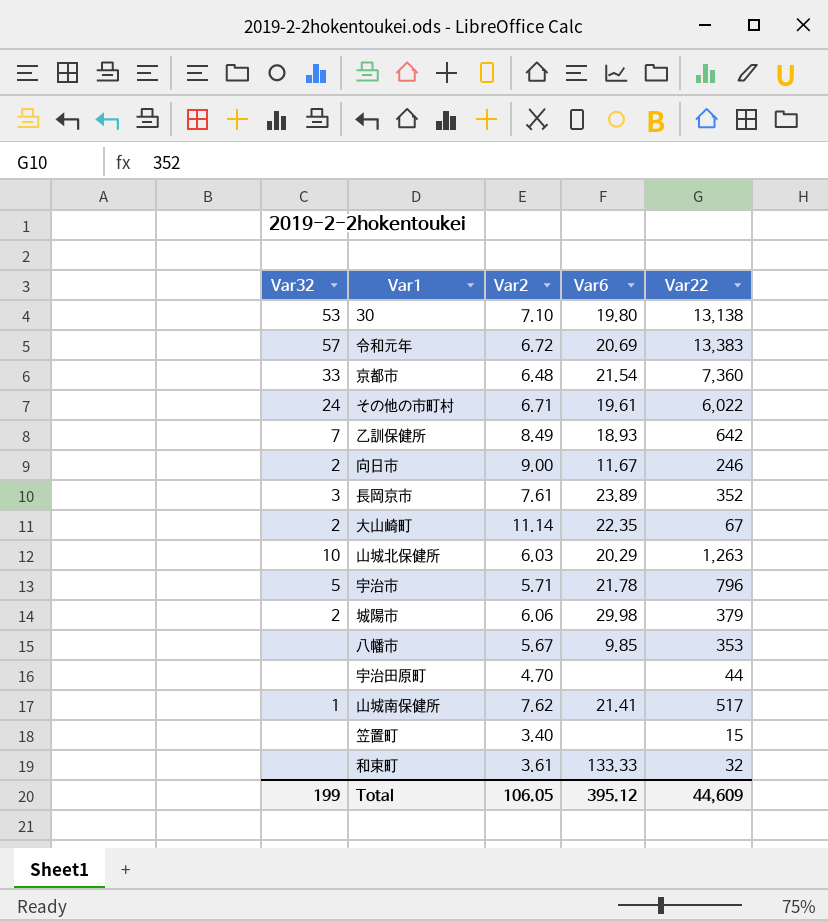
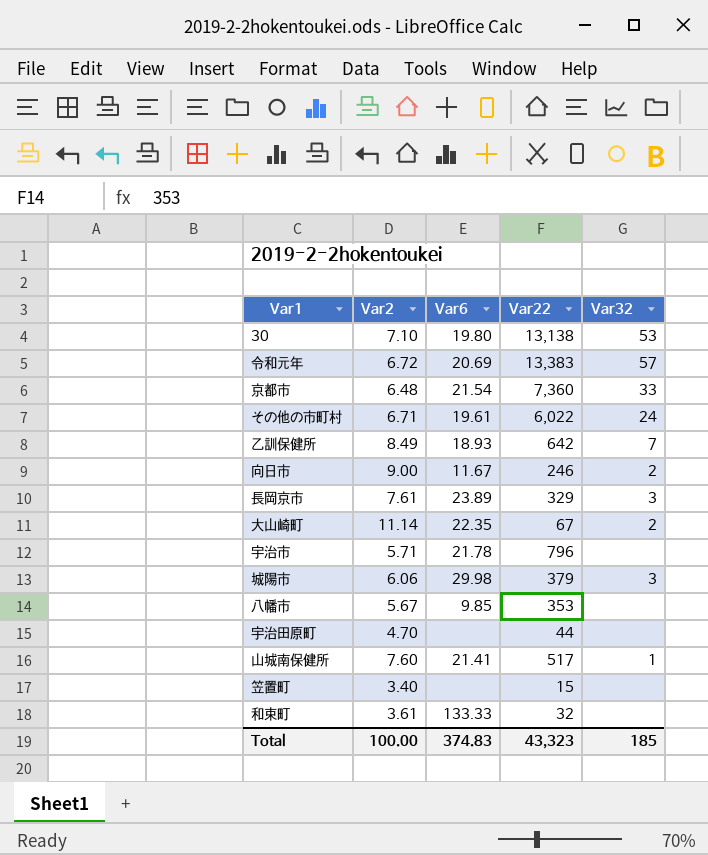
column Var32 | position: 1 -> 5
row 山城北保健所: 10 | 6.03 | 20.29 | 1,263 -> none
長岡京市 | Var22: 352 -> 329
宇治市 | Var32: 5 -> none
城陽市 | Var32: 2 -> 3
山城南保健所 | Var2: 7.62 -> 7.60
Total | Var2: 106.05 -> 100.00
Total | Var6: 395.12 -> 374.83
Total | Var22: 44,609 -> 43,323
Total | Var32: 199 -> 185

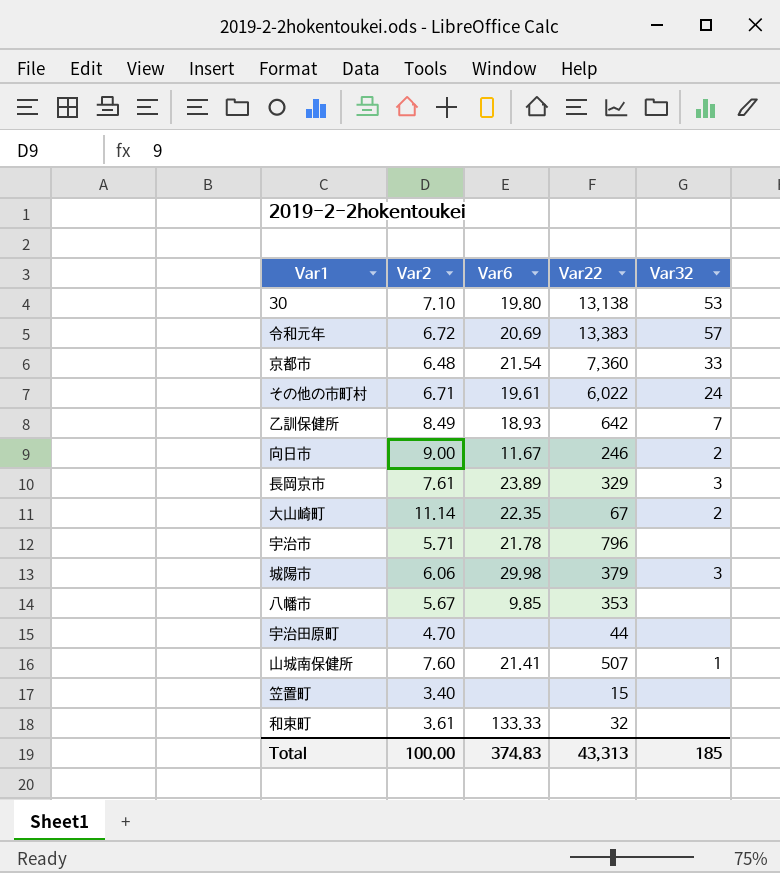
山城南保健所 | Var22: 517 -> 507
Total | Var22: 43,323 -> 43,313

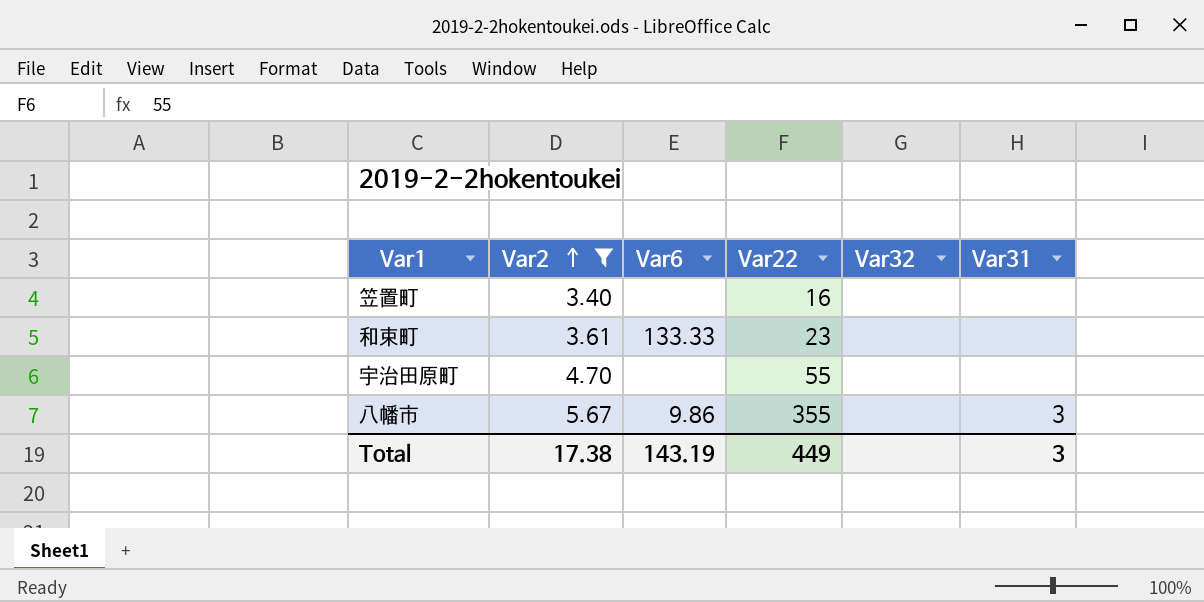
filter: none -> Var2 <= 5.67
row order: none -> Var2 ascending
column Var31 | position: none -> 6
笠置町 | Var22: 15 -> 16
和束町 | Var22: 32 -> 23
宇治田原町 | Var22: 44 -> 55
八幡市 | Var6: 9.85 -> 9.86
八幡市 | Var22: 353 -> 355
Total | Var2: 100.00 -> 17.38
Total | Var6: 374.83 -> 143.19
Total | Var22: 43,313 -> 449
Total | Var32: 185 -> none

